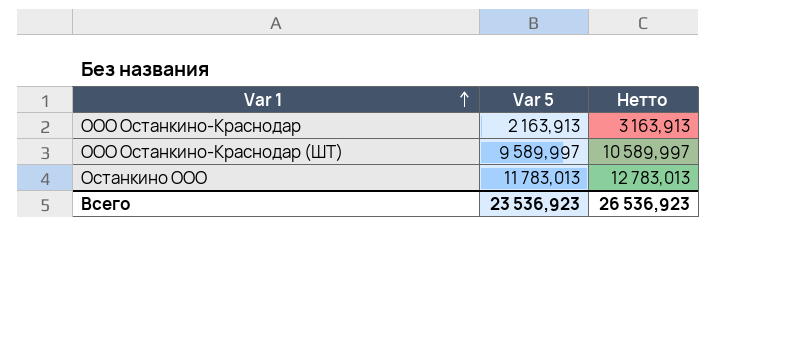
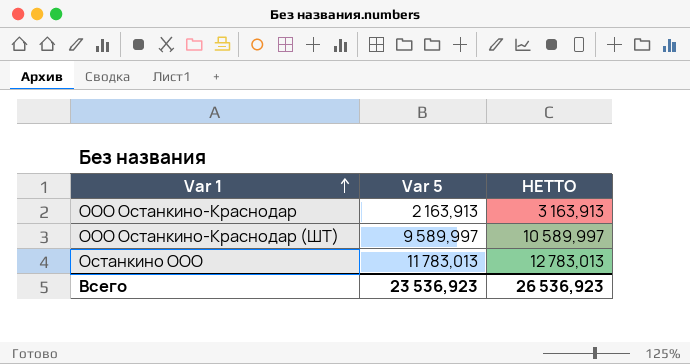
column name: Нетто -> НЕТТО

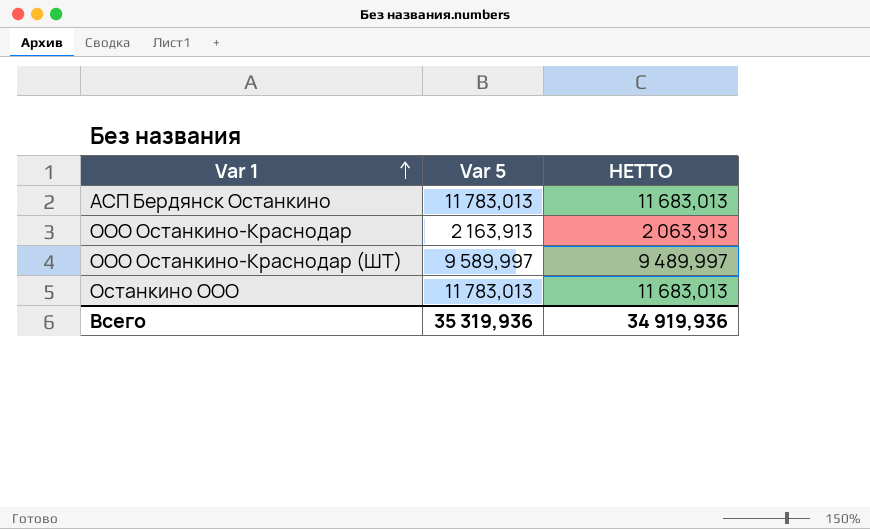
column НЕТТО | formula: [Var 5] + 1000 -> [Var 5] - 100
row АСП Бердянск Останкино: none -> 11 783,013 | 11 683,013
Всего | Var 5: 23 536,923 -> 35 319,936
Всего | НЕТТО: 26 536,923 -> 34 919,936

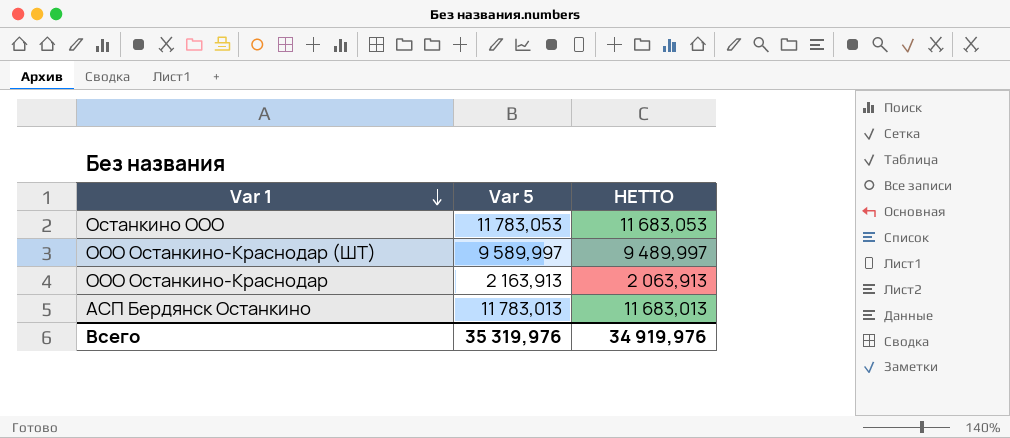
row order: Var 1 ascending -> Var 1 descending
Останкино ООО | Var 5: 11 783,013 -> 11 783,053
Останкино ООО | НЕТТО: 11 683,013 -> 11 683,053
Всего | Var 5: 35 319,936 -> 35 319,976
Всего | НЕТТО: 34 919,936 -> 34 919,976

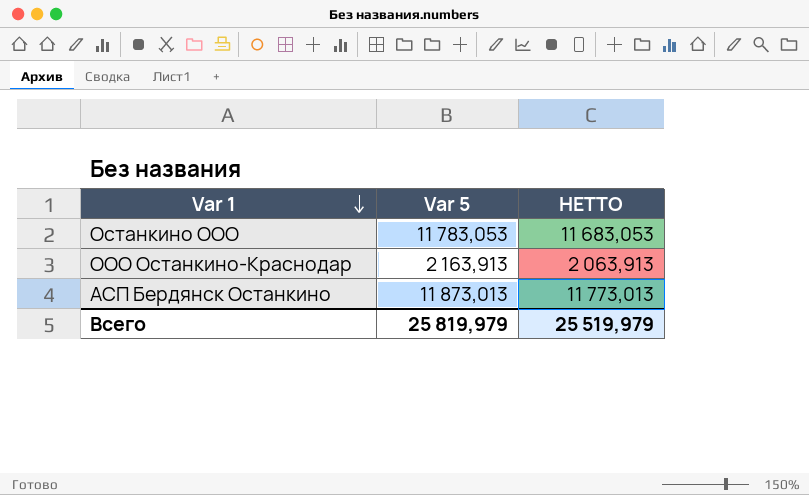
row ООО Останкино-Краснодар (ШТ): 9 589,997 | 9 489,997 -> none
АСП Бердянск Останкино | Var 5: 11 783,013 -> 11 873,013
АСП Бердянск Останкино | НЕТТО: 11 683,013 -> 11 773,013
Всего | Var 5: 35 319,976 -> 25 819,979
Всего | НЕТТО: 34 919,976 -> 25 519,979

